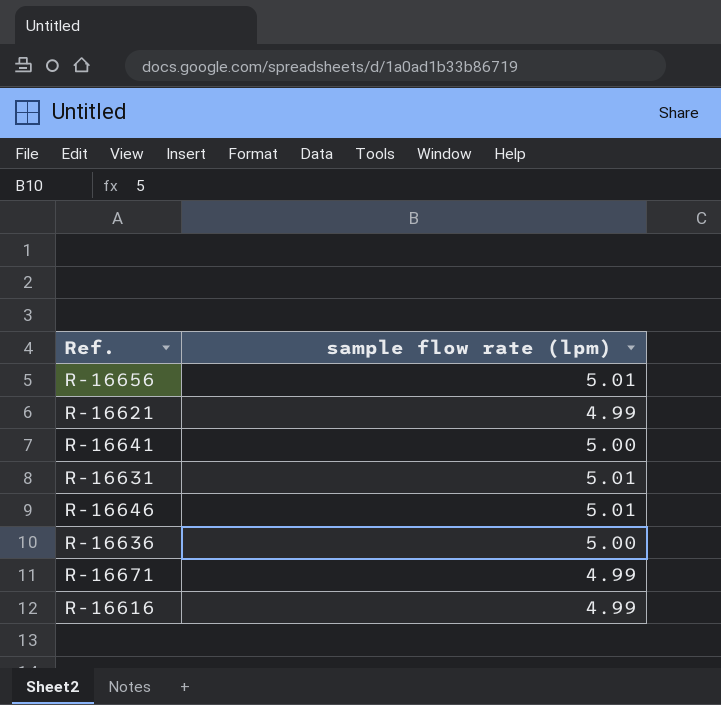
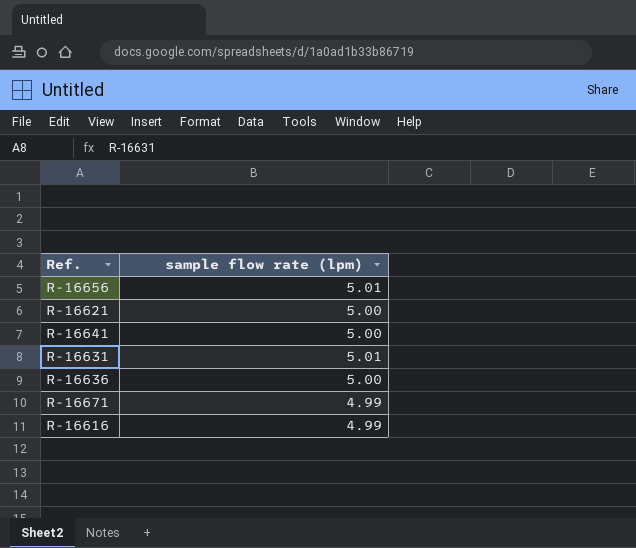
row R-16646: 5.01 -> none
R-16621 | sample flow rate (lpm): 4.99 -> 5.00

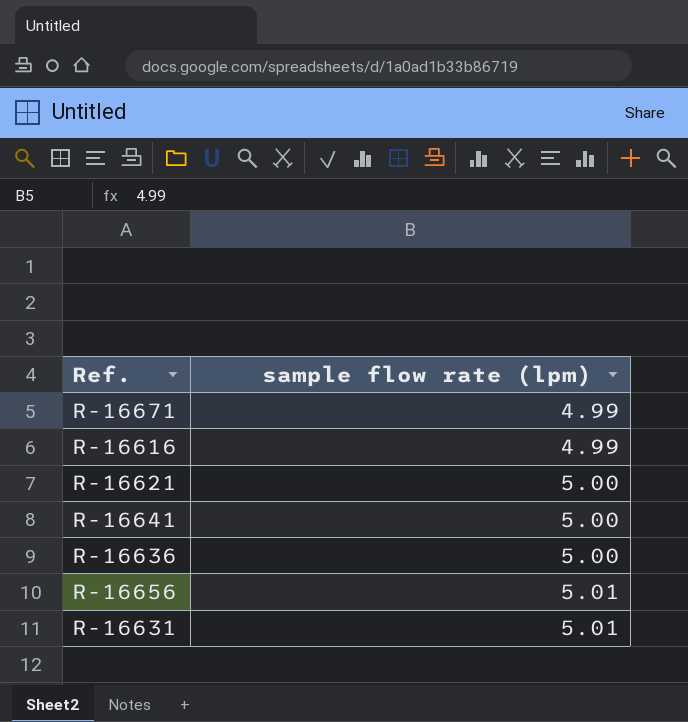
row order: none -> sample flow rate (lpm) ascending

